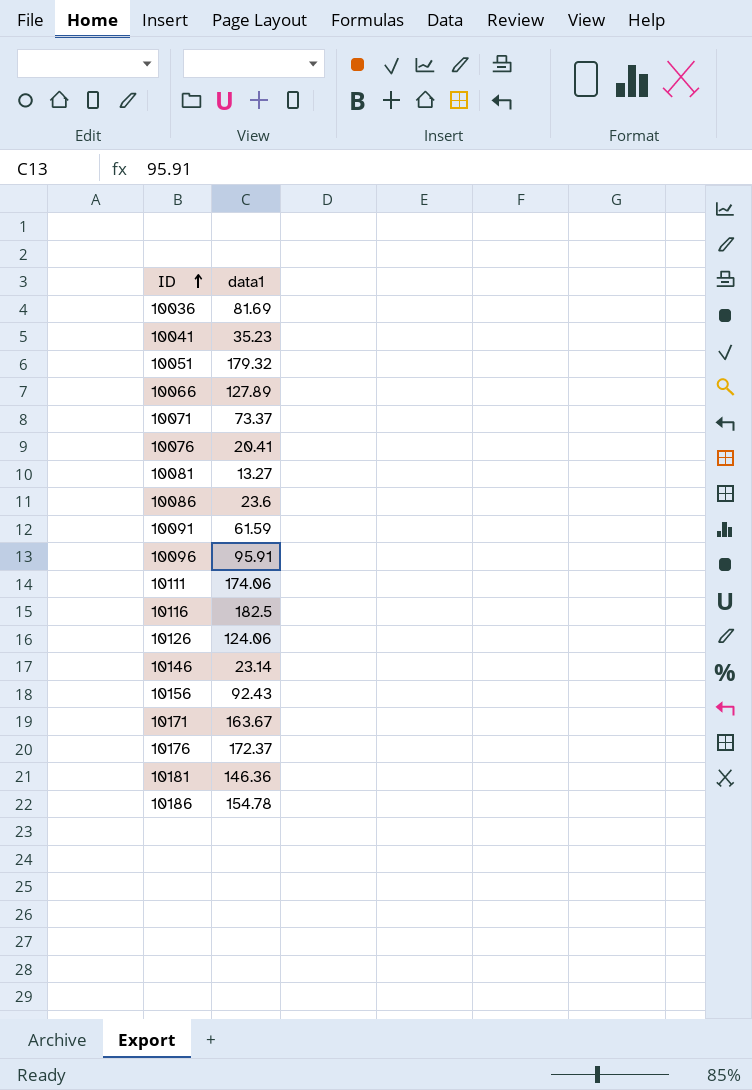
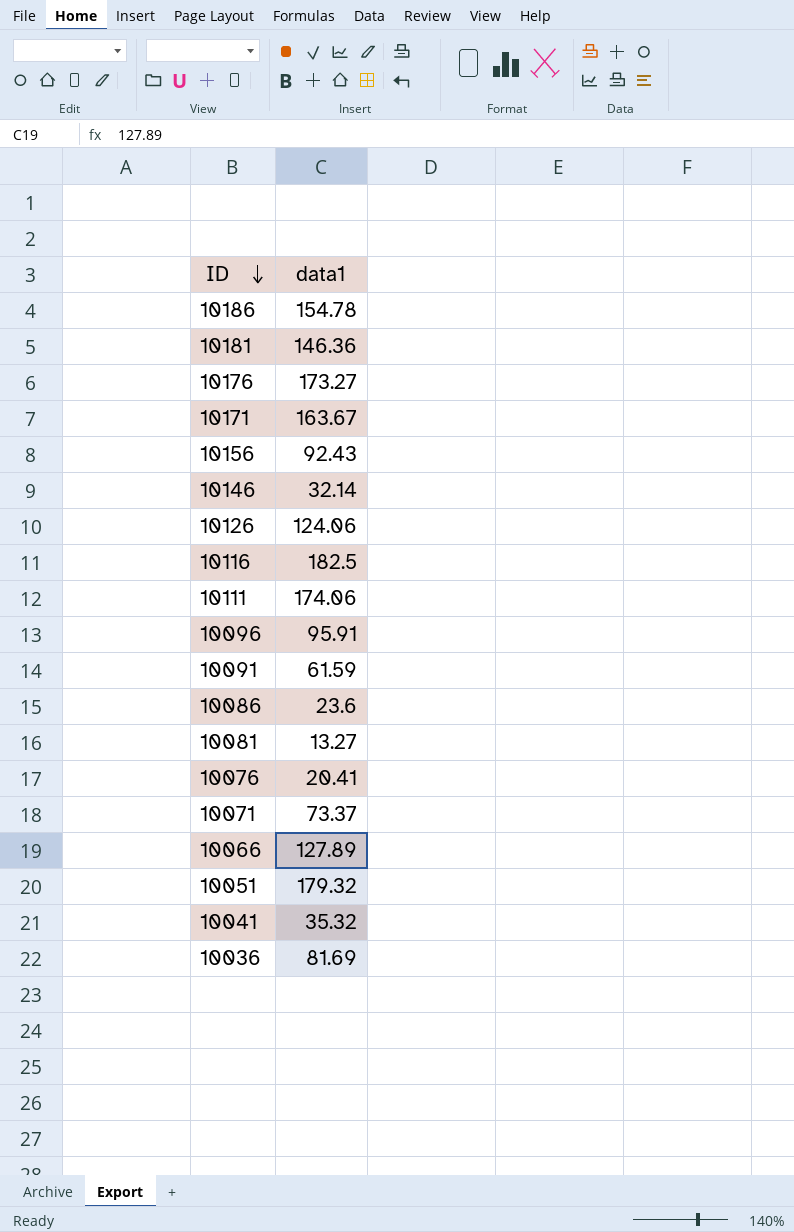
row order: ID ascending -> ID descending
10176 | data1: 172.37 -> 173.27
10146 | data1: 23.14 -> 32.14
10041 | data1: 35.23 -> 35.32

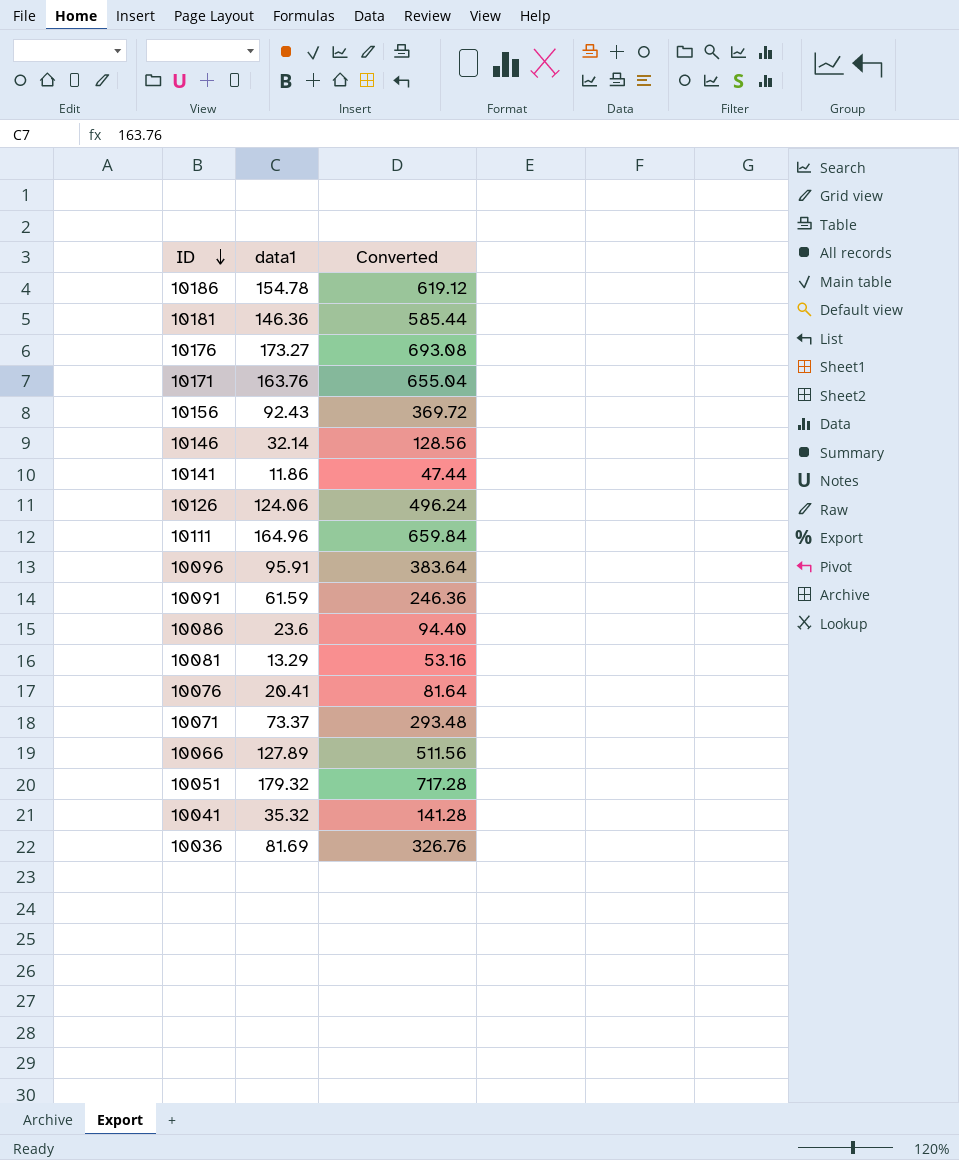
column Converted | formula: none -> [data1] * 4
row 10116: 182.5 -> none
10171 | data1: 163.67 -> 163.76
row 10141: none -> 11.86 | 47.44
10111 | data1: 174.06 -> 164.96
10081 | data1: 13.27 -> 13.29

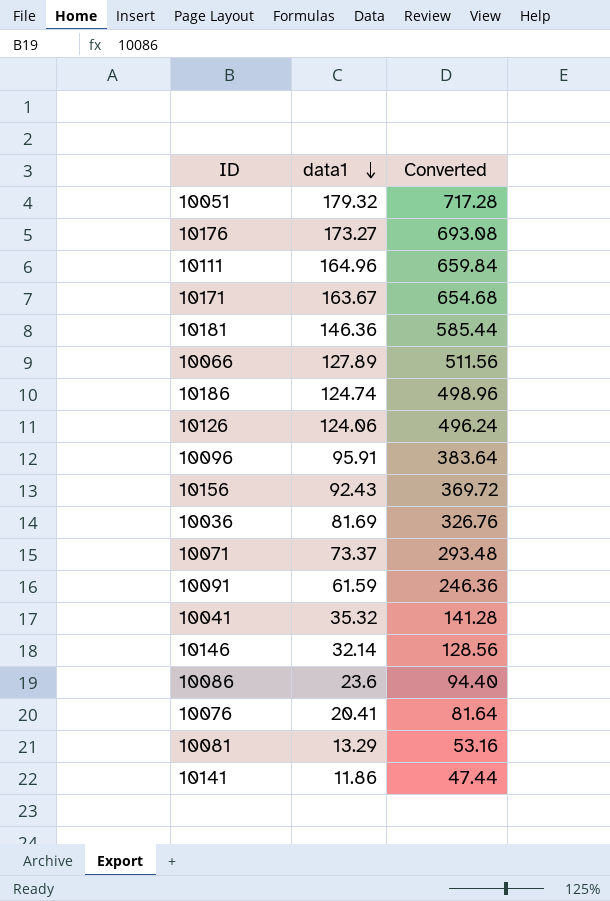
row order: ID descending -> data1 descending
10171 | data1: 163.76 -> 163.67
10171 | Converted: 655.04 -> 654.68
10186 | data1: 154.78 -> 124.74
10186 | Converted: 619.12 -> 498.96

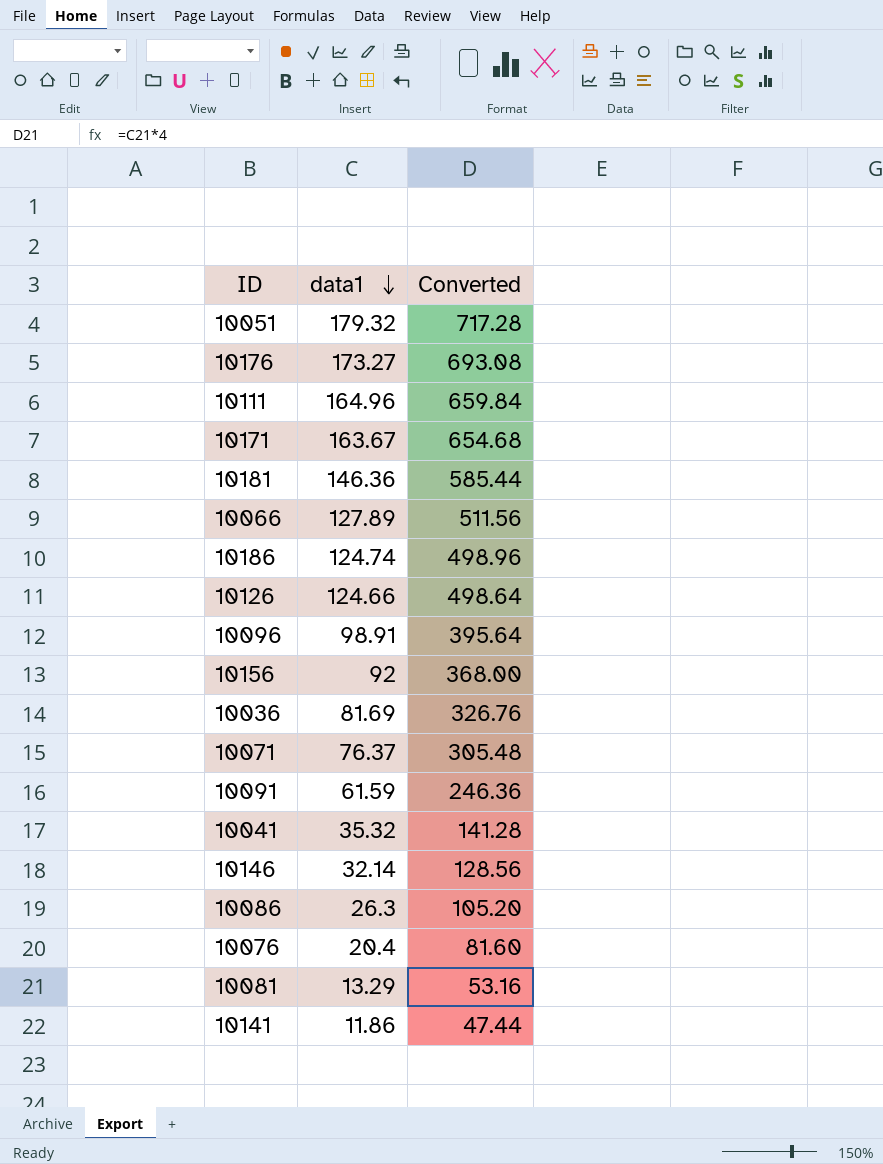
10126 | data1: 124.06 -> 124.66
10126 | Converted: 496.24 -> 498.64
10096 | data1: 95.91 -> 98.91
10096 | Converted: 383.64 -> 395.64
10156 | data1: 92.43 -> 92
10156 | Converted: 369.72 -> 368.00
10071 | data1: 73.37 -> 76.37
10071 | Converted: 293.48 -> 305.48
10086 | data1: 23.6 -> 26.3
10086 | Converted: 94.40 -> 105.20
10076 | data1: 20.41 -> 20.4
10076 | Converted: 81.64 -> 81.60

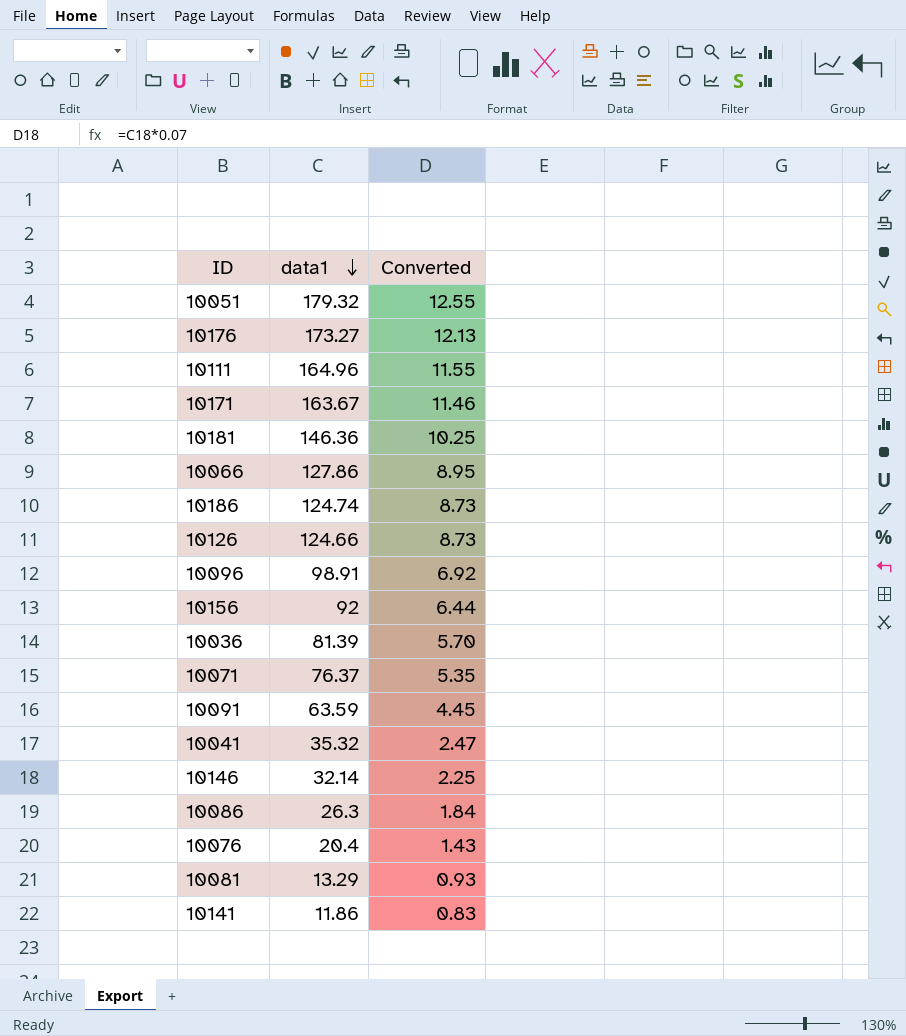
column Converted | formula: [data1] * 4 -> [data1] * 0.07
10066 | data1: 127.89 -> 127.86
10036 | data1: 81.69 -> 81.39
10091 | data1: 61.59 -> 63.59

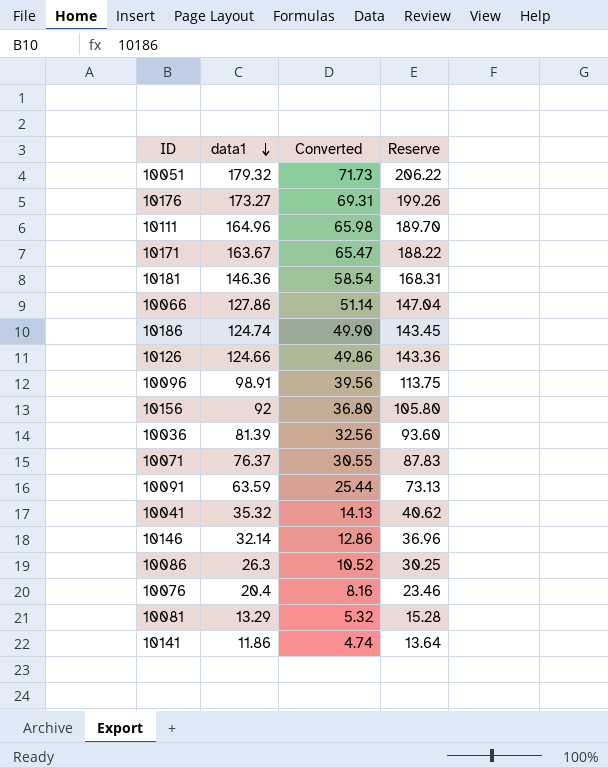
column Converted | formula: [data1] * 0.07 -> [data1] * 0.4
column Reserve | formula: none -> [data1] * 1.15

